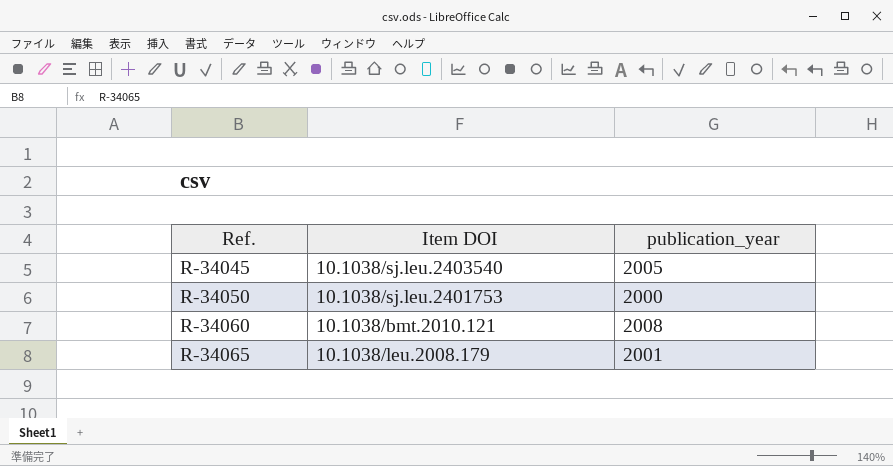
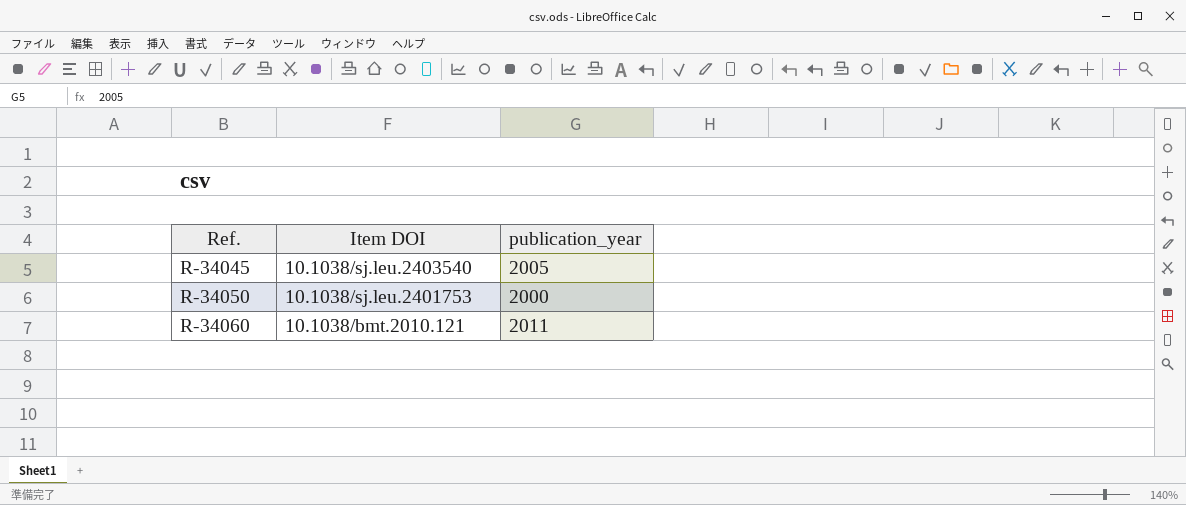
row R-34065: 10.1038/leu.2008.179 | 2001 -> none
R-34060 | publication_year: 2008 -> 2011

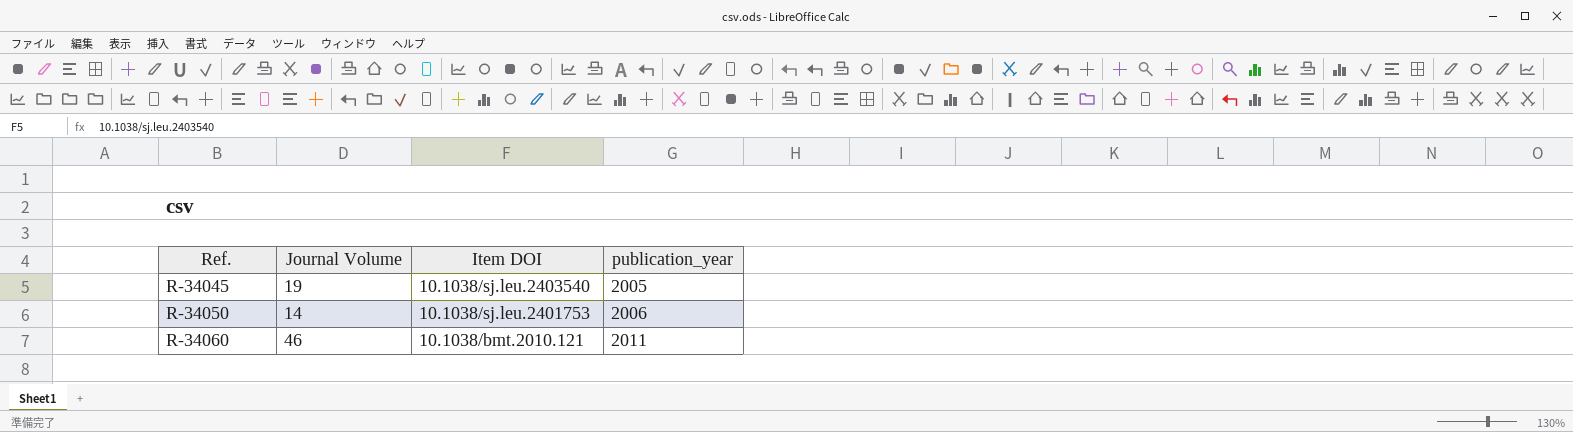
column Journal Volume | position: none -> 2
R-34050 | publication_year: 2000 -> 2006

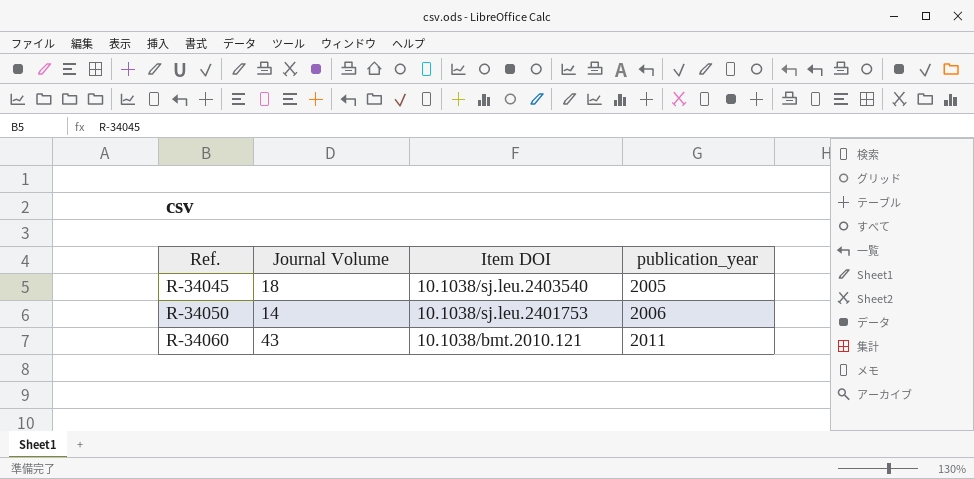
R-34045 | Journal Volume: 19 -> 18
R-34060 | Journal Volume: 46 -> 43

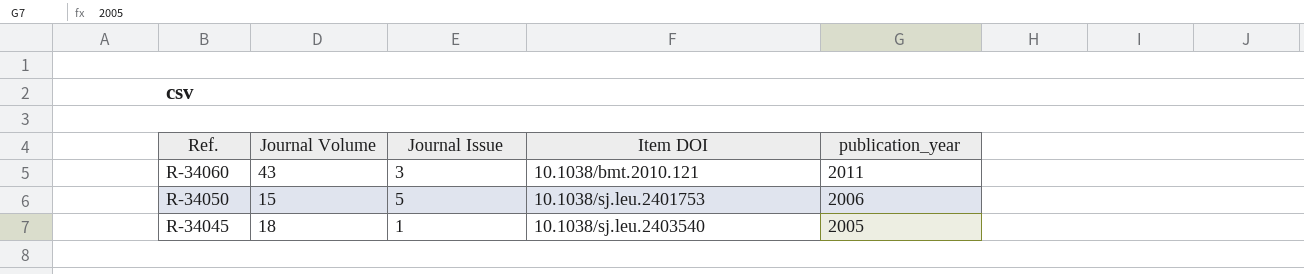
row order: Ref. ascending -> Ref. descending
column Journal Issue | position: none -> 3
R-34050 | Journal Volume: 14 -> 15

